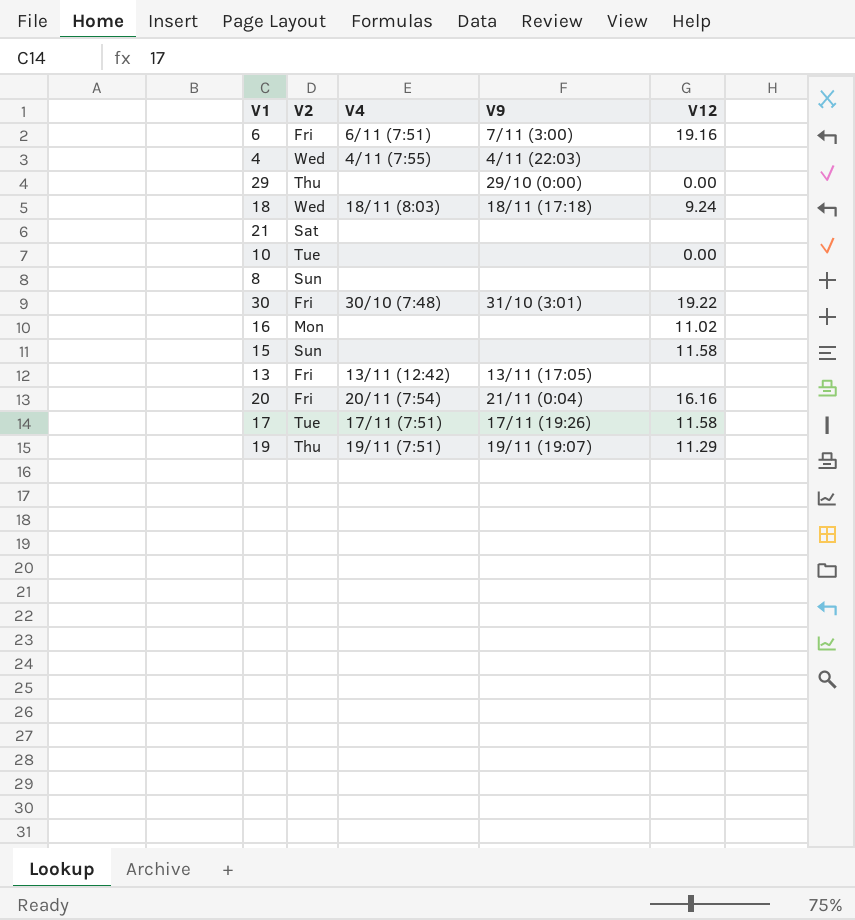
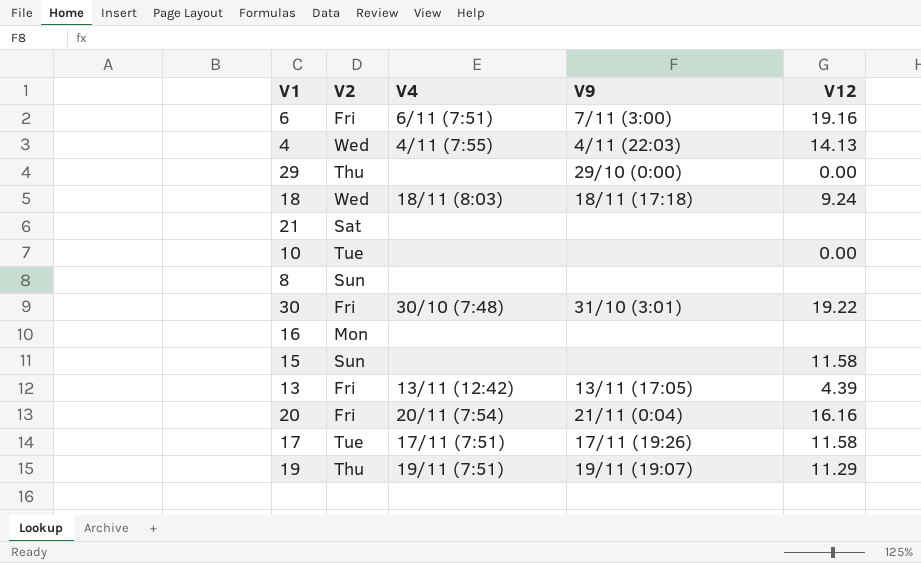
4 | V12: none -> 14.13
16 | V12: 11.02 -> none
13 | V12: none -> 4.39

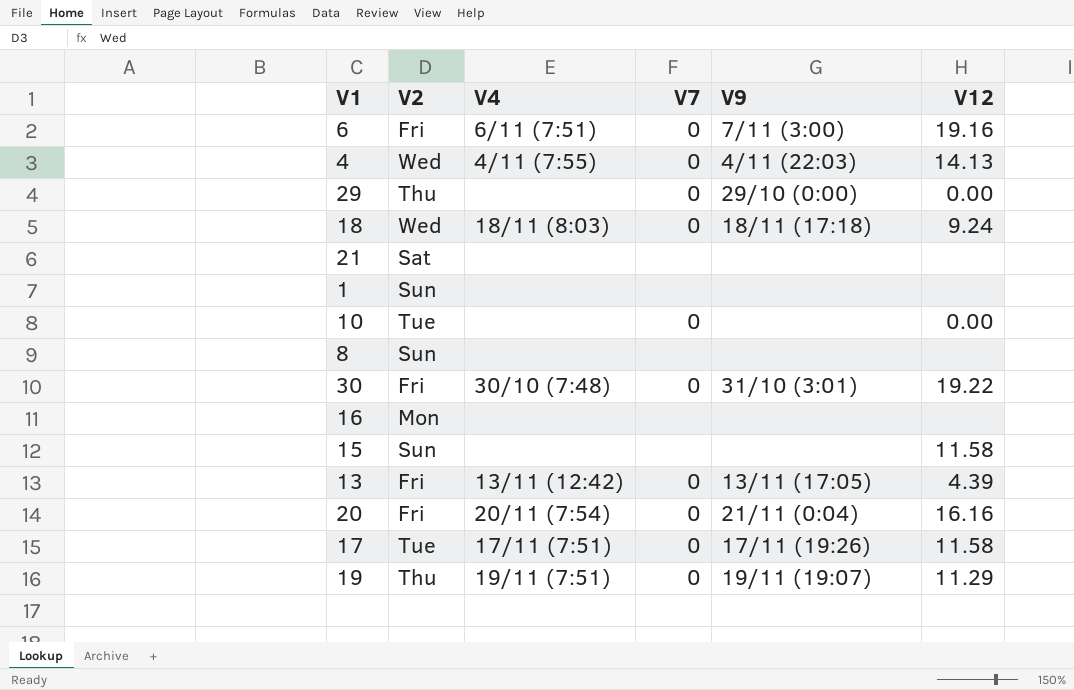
column V7 | position: none -> 4
row 1: none -> Sun | none | none | none | none

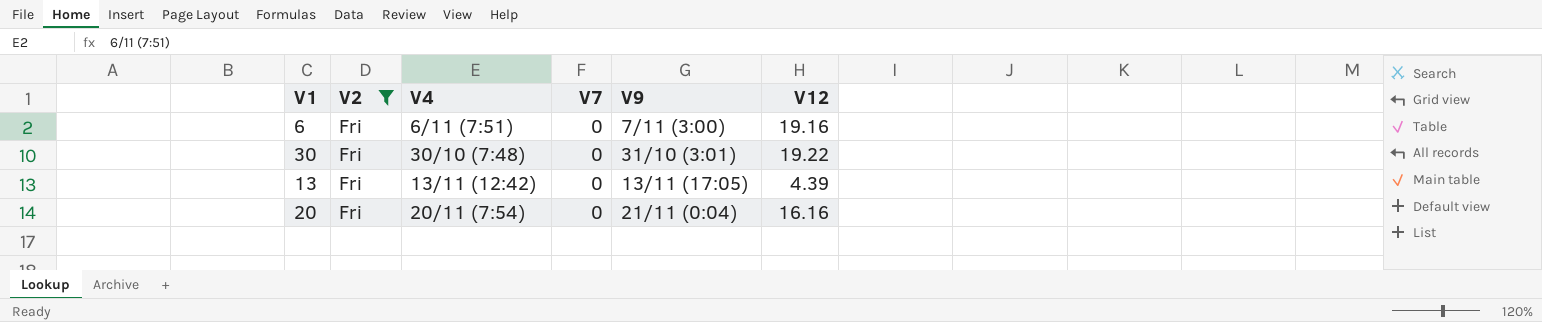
filter: none -> V2 = Fri

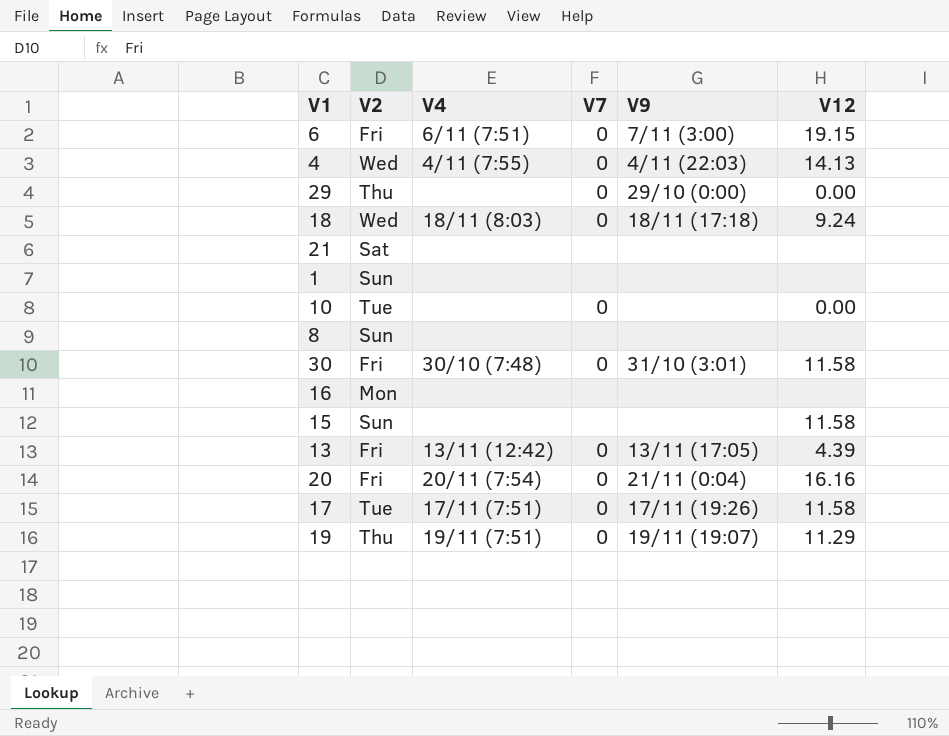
filter: V2 = Fri -> none
6 | V12: 19.16 -> 19.15
30 | V12: 19.22 -> 11.58

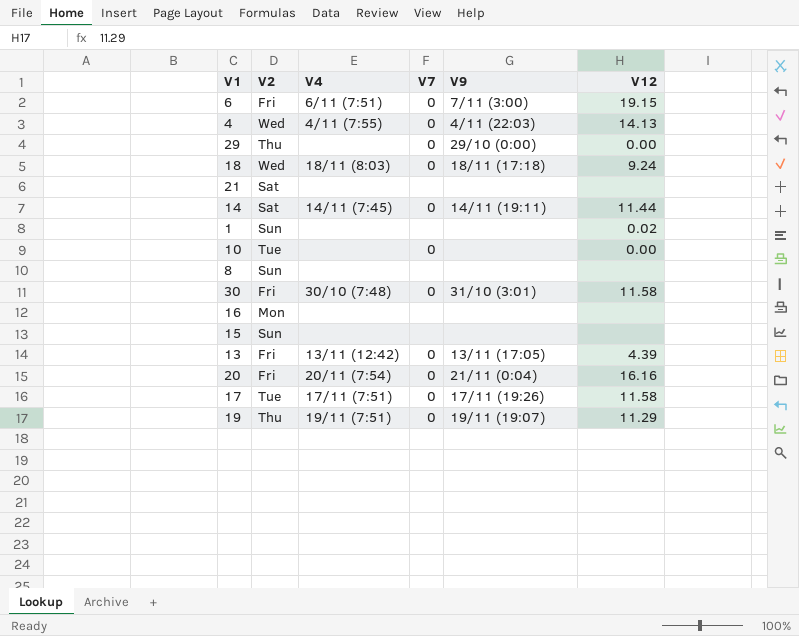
row 14: none -> Sat | 14/11 (7:45) | 0 | 14/11 (19:11) | 11.44
1 | V12: none -> 0.02
15 | V12: 11.58 -> none

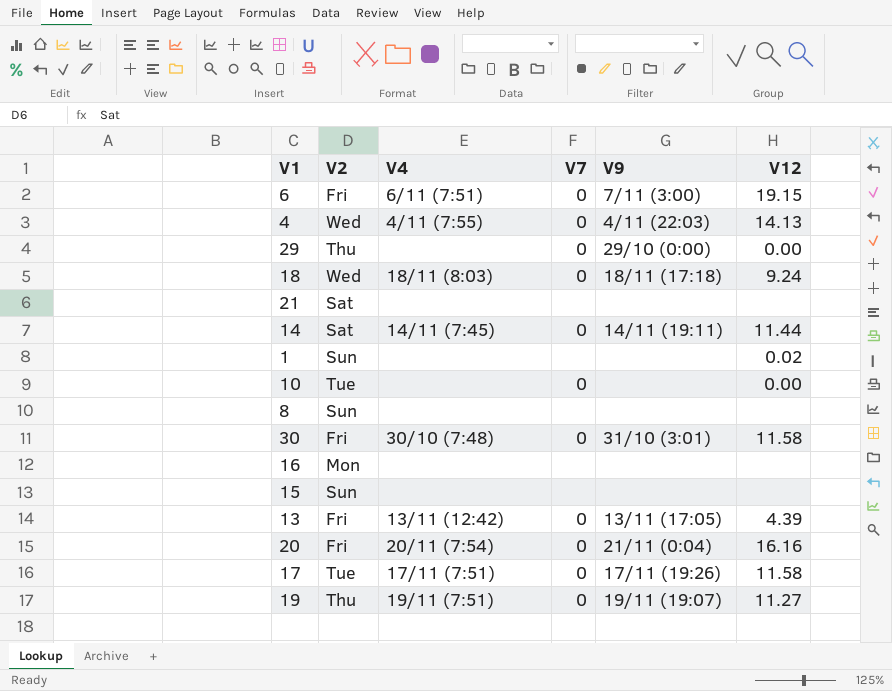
19 | V12: 11.29 -> 11.27

